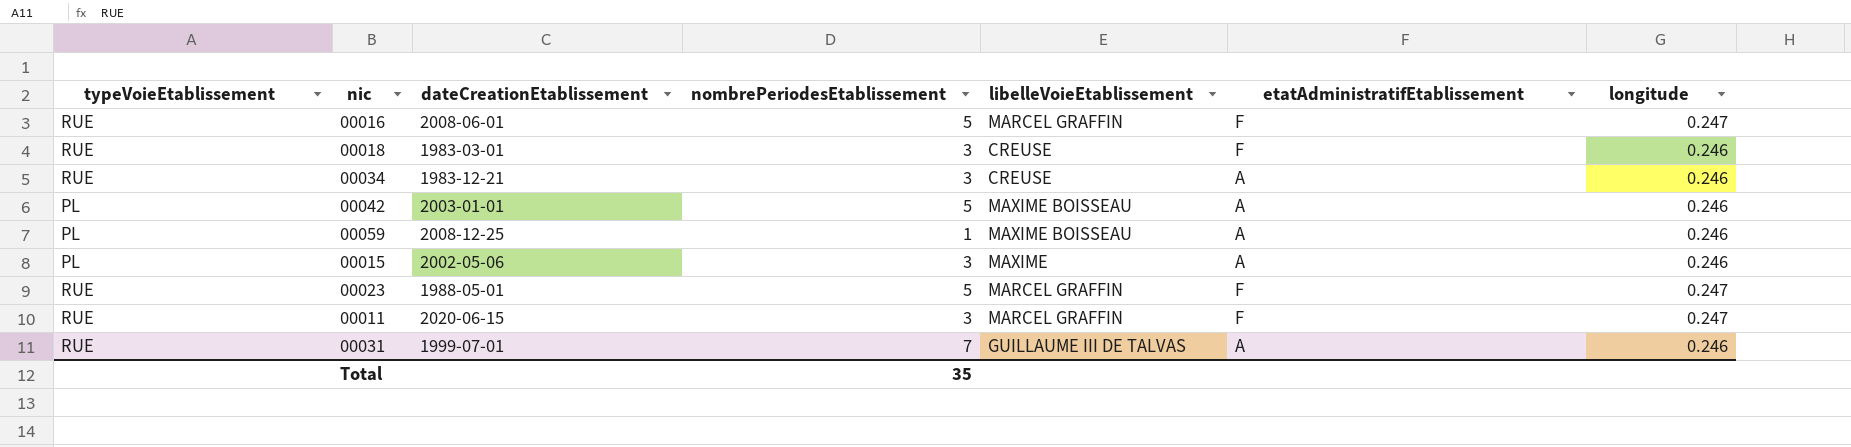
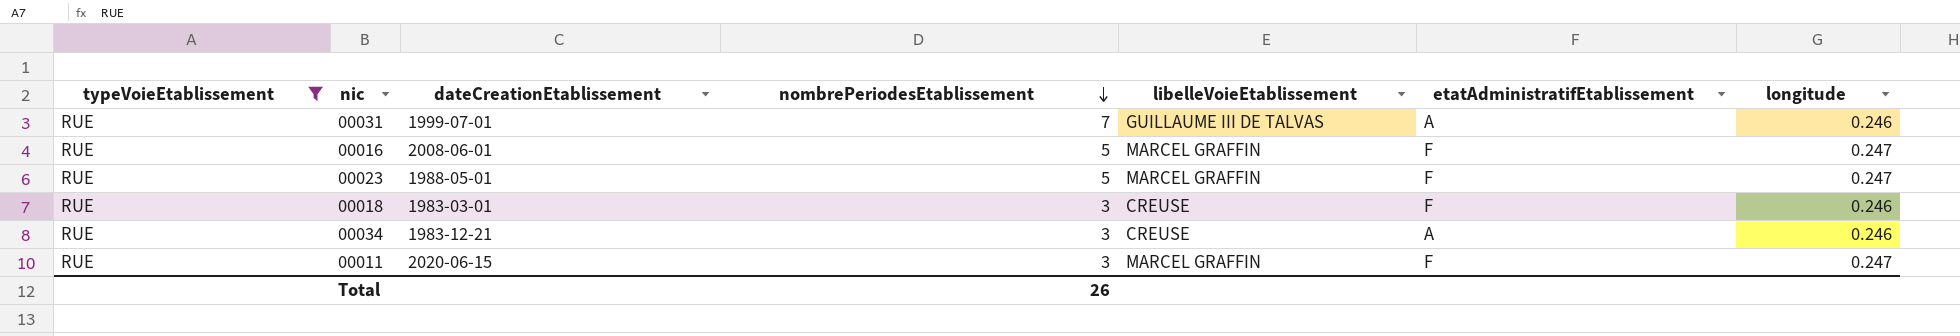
filter: none -> typeVoieEtablissement = RUE
row order: none -> nombrePeriodesEtablissement descending
Total | nombrePeriodesEtablissement: 35 -> 26

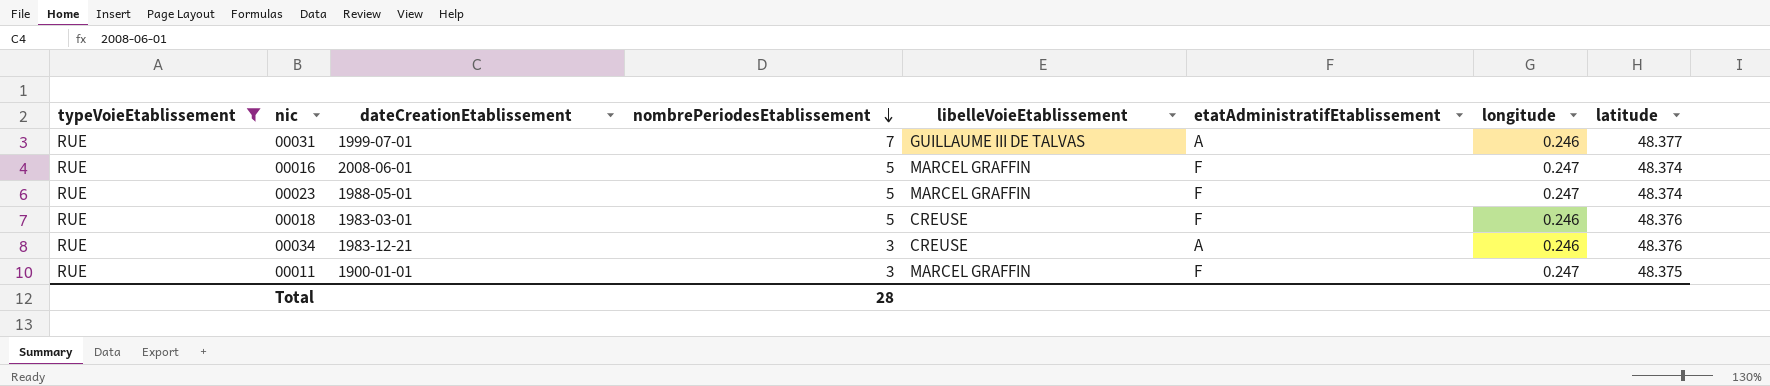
column latitude | position: none -> 8
00018 | nombrePeriodesEtablissement: 3 -> 5
00011 | dateCreationEtablissement: 2020-06-15 -> 1900-01-01
Total | nombrePeriodesEtablissement: 26 -> 28

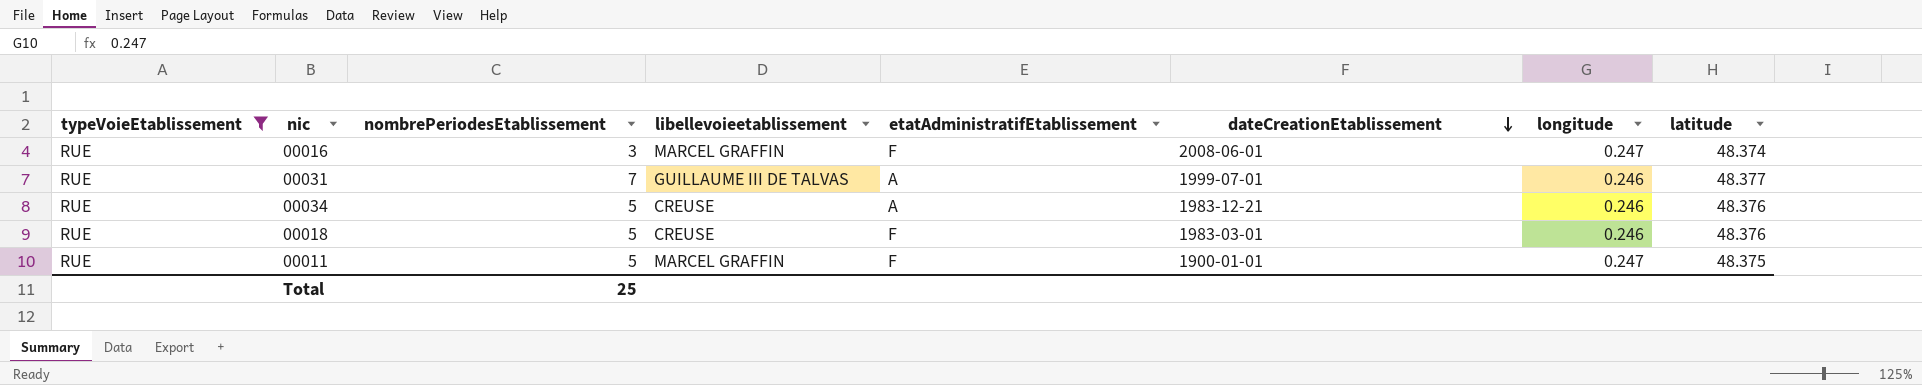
row order: nombrePeriodesEtablissement descending -> dateCreationEtablissement descending
column name: libelleVoieEtablissement -> libellevoieetablissement
column dateCreationEtablissement | position: 3 -> 6
row 00023: RUE | 1988-05-01 | 5 | MARCEL GRAFFIN | F | 0.247 | 48.374 -> none
00016 | nombrePeriodesEtablissement: 5 -> 3
00034 | nombrePeriodesEtablissement: 3 -> 5
00011 | nombrePeriodesEtablissement: 3 -> 5
Total | nombrePeriodesEtablissement: 28 -> 25

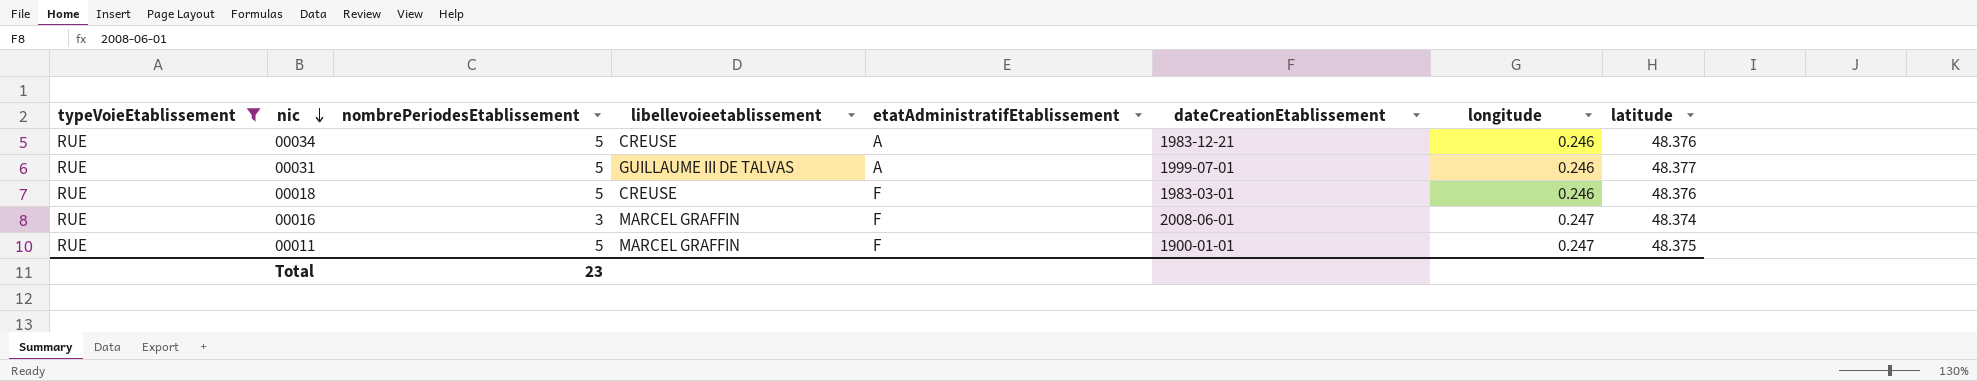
row order: dateCreationEtablissement descending -> nic descending
00031 | nombrePeriodesEtablissement: 7 -> 5
Total | nombrePeriodesEtablissement: 25 -> 23

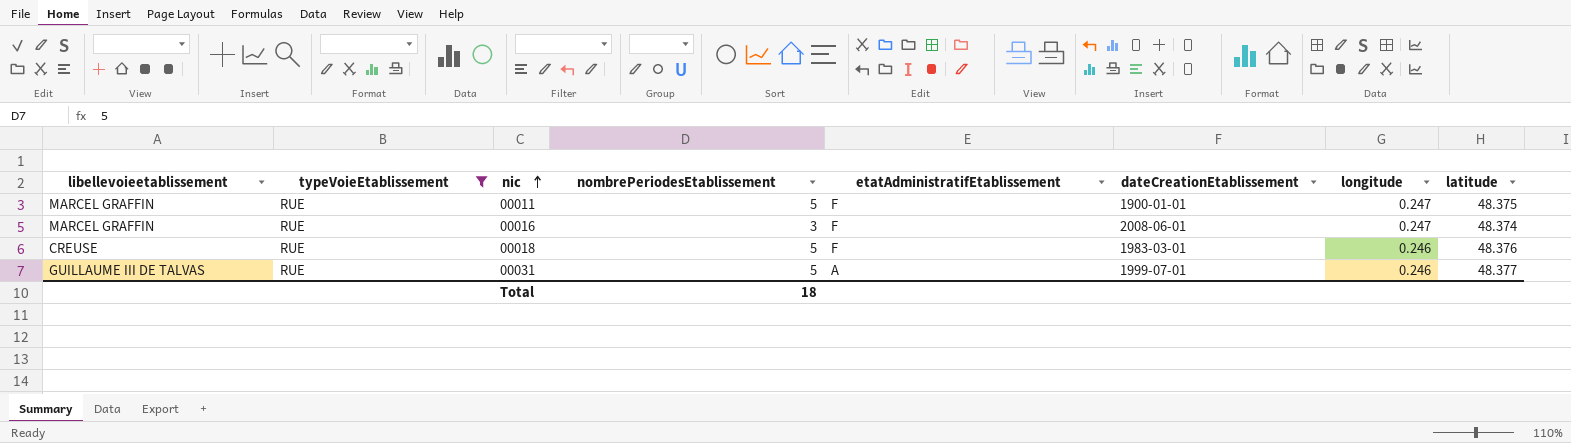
row order: nic descending -> nic ascending
column libellevoieetablissement | position: 4 -> 1
row 00034: RUE | 5 | CREUSE | A | 1983-12-21 | 0.246 | 48.376 -> none
Total | nombrePeriodesEtablissement: 23 -> 18

